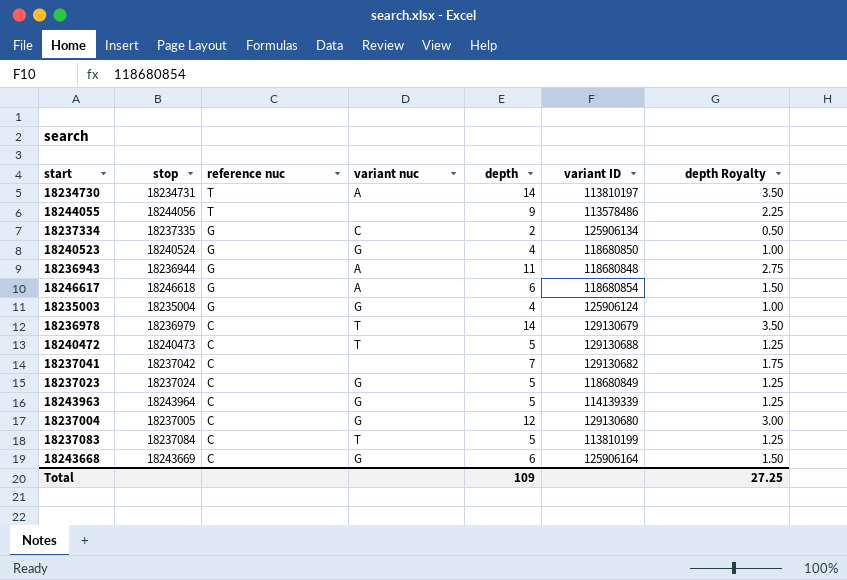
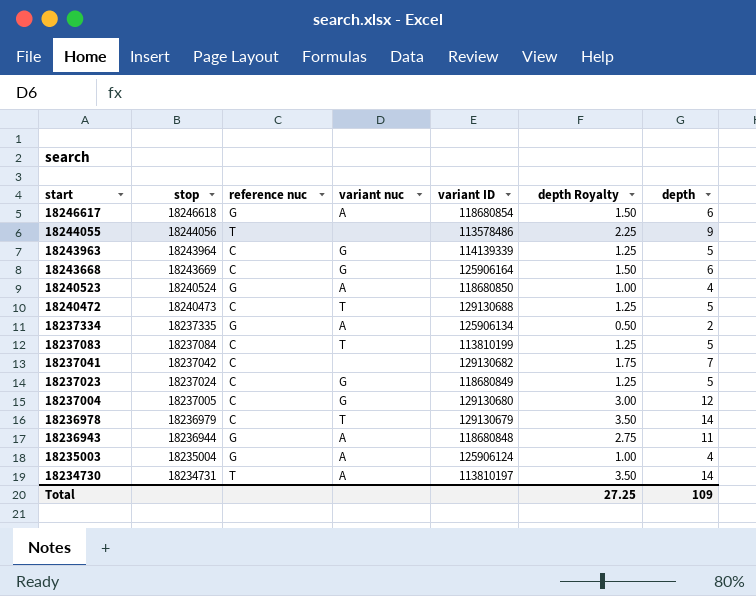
row order: reference nuc descending -> start descending
column depth | position: 5 -> 7
18240523 | variant nuc: G -> A
18237334 | variant nuc: C -> A
18235003 | variant nuc: G -> A

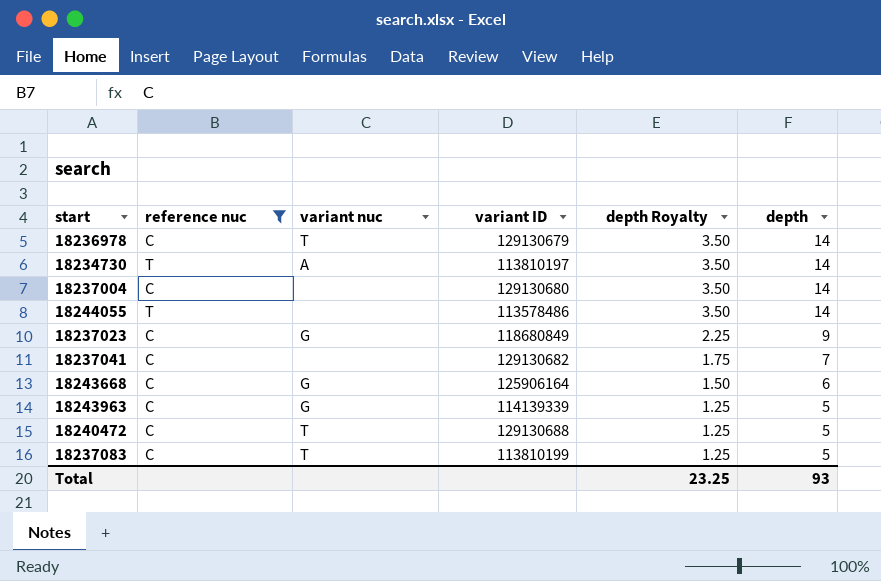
filter: none -> reference nuc != G
row order: start descending -> depth Royalty descending
column stop | position: 2 -> none
18237004 | variant nuc: G -> none
18237004 | depth Royalty: 3.00 -> 3.50
18237004 | depth: 12 -> 14
18244055 | depth Royalty: 2.25 -> 3.50
18244055 | depth: 9 -> 14
18237023 | depth Royalty: 1.25 -> 2.25
18237023 | depth: 5 -> 9
Total | depth Royalty: 27.25 -> 23.25
Total | depth: 109 -> 93

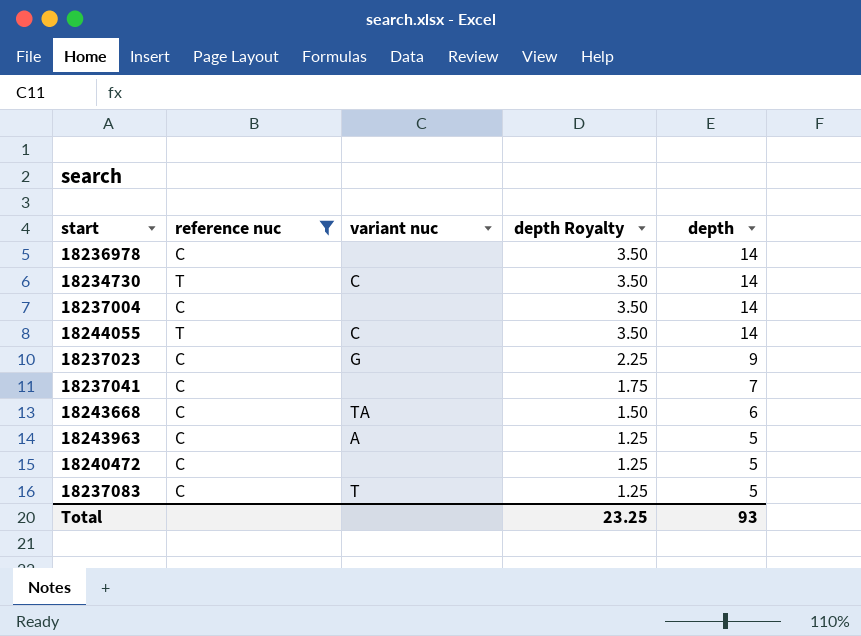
column variant ID | position: 4 -> none
18236978 | variant nuc: T -> none
18234730 | variant nuc: A -> C
18244055 | variant nuc: none -> C
18243668 | variant nuc: G -> TA
18243963 | variant nuc: G -> A
18240472 | variant nuc: T -> none

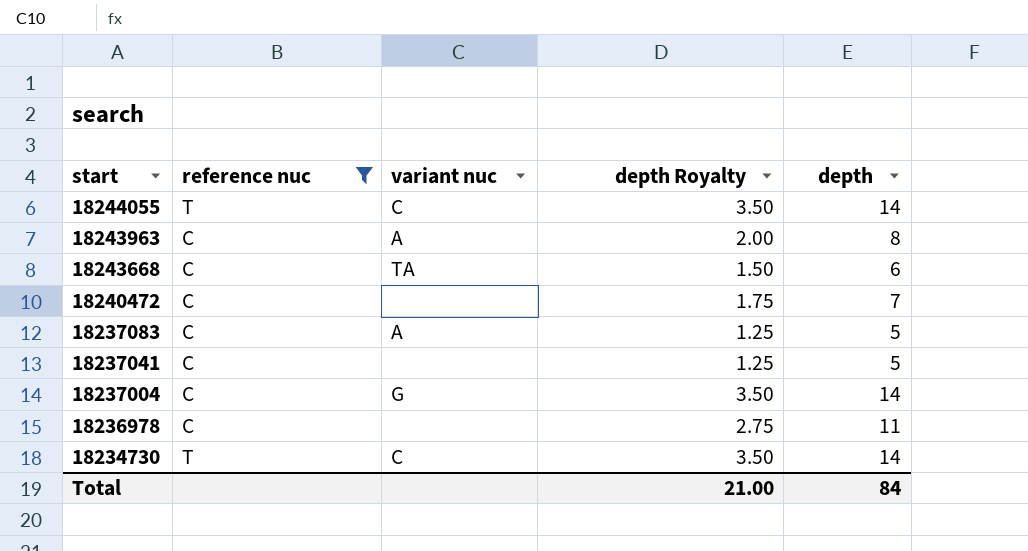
row order: depth Royalty descending -> start descending
row 18237023: C | G | 2.25 | 9 -> none
18243963 | depth Royalty: 1.25 -> 2.00
18243963 | depth: 5 -> 8
18240472 | depth Royalty: 1.25 -> 1.75
18240472 | depth: 5 -> 7
18237083 | variant nuc: T -> A
18237041 | depth Royalty: 1.75 -> 1.25
18237041 | depth: 7 -> 5
18237004 | variant nuc: none -> G
18236978 | depth Royalty: 3.50 -> 2.75
18236978 | depth: 14 -> 11
Total | depth Royalty: 23.25 -> 21.00
Total | depth: 93 -> 84

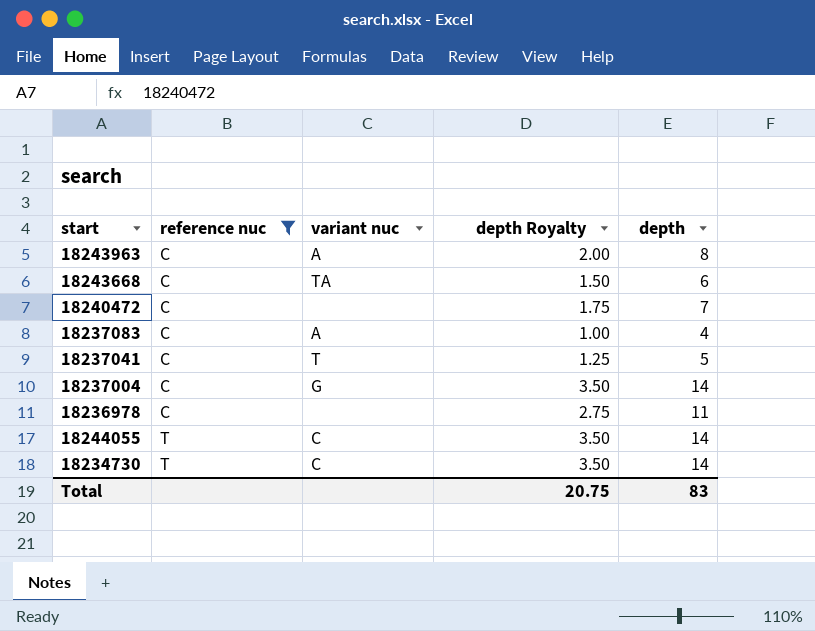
row order: start descending -> reference nuc ascending
18237083 | depth Royalty: 1.25 -> 1.00
18237083 | depth: 5 -> 4
18237041 | variant nuc: none -> T
Total | depth Royalty: 21.00 -> 20.75
Total | depth: 84 -> 83

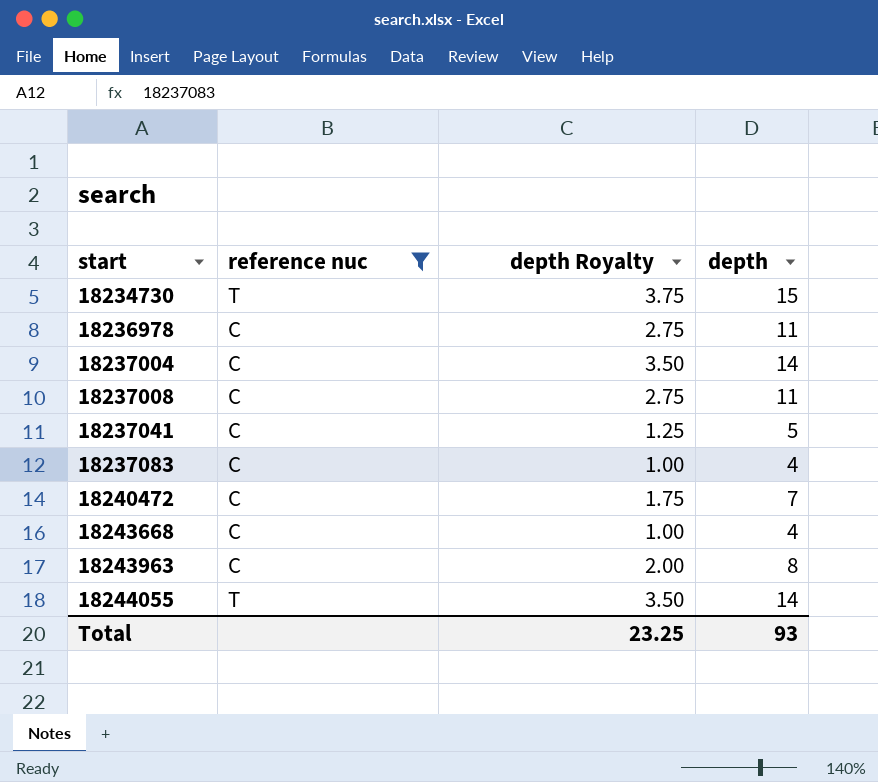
row order: reference nuc ascending -> start ascending
column variant nuc | position: 3 -> none
18234730 | depth Royalty: 3.50 -> 3.75
18234730 | depth: 14 -> 15
row 18237008: none -> C | 2.75 | 11
18243668 | depth Royalty: 1.50 -> 1.00
18243668 | depth: 6 -> 4
Total | depth Royalty: 20.75 -> 23.25
Total | depth: 83 -> 93

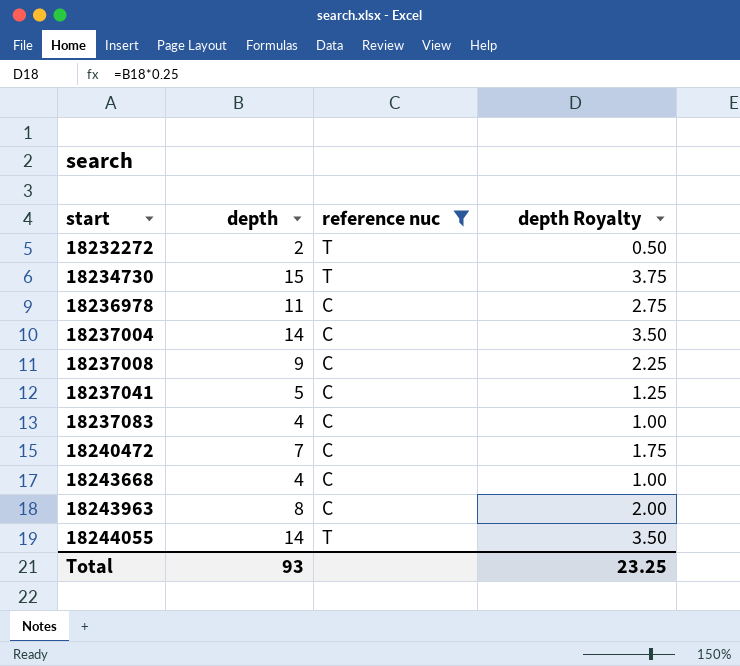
column depth | position: 4 -> 2
row 18232272: none -> 2 | T | 0.50
18237008 | depth: 11 -> 9
18237008 | depth Royalty: 2.75 -> 2.25

